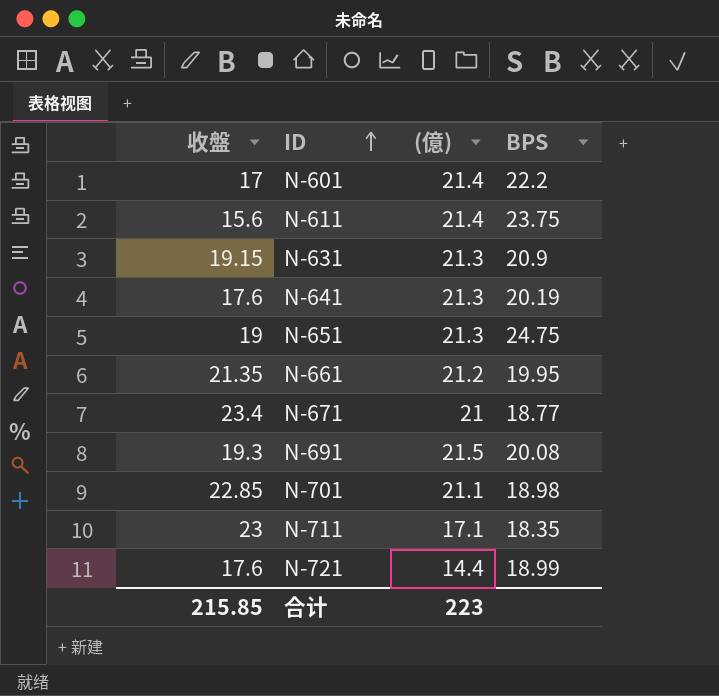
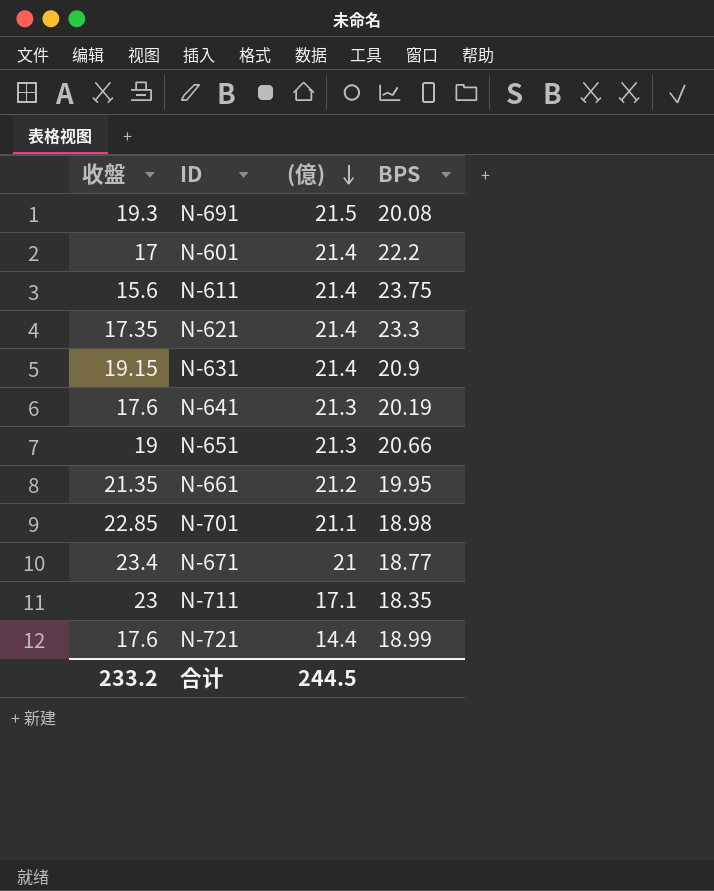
row order: ID ascending -> (億) descending
row N-621: none -> 17.35 | 21.4 | 23.3
N-631 | (億): 21.3 -> 21.4
N-651 | BPS: 24.75 -> 20.66
合计 | 收盤: 215.85 -> 233.2
合计 | (億): 223 -> 244.5

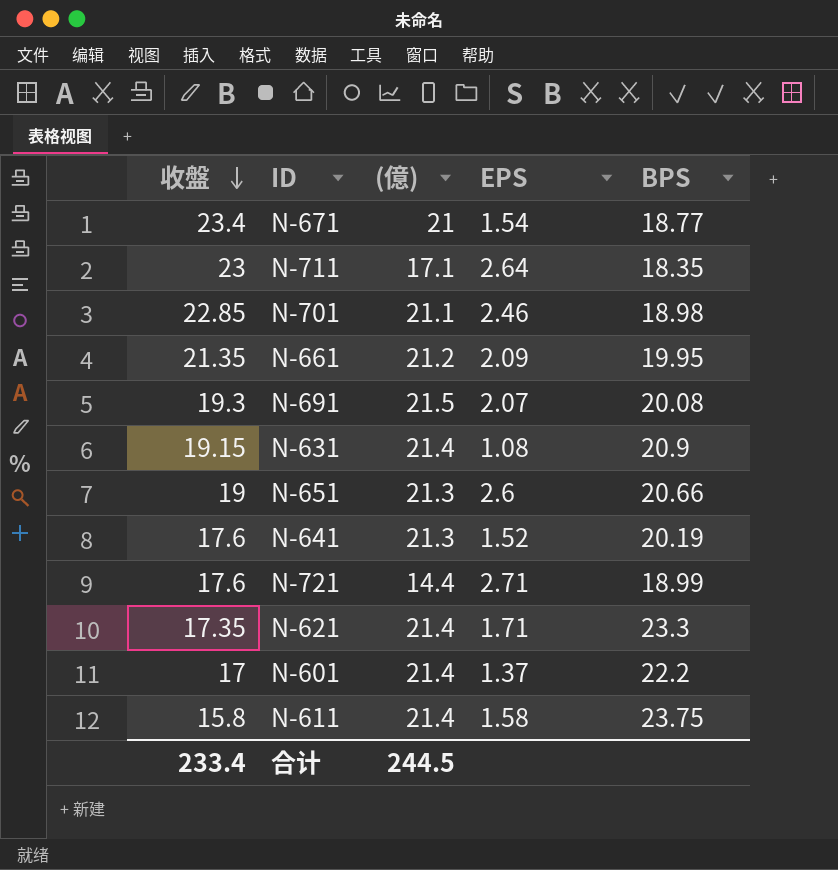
row order: (億) descending -> 收盤 descending
column EPS | position: none -> 4
N-611 | 收盤: 15.6 -> 15.8
合计 | 收盤: 233.2 -> 233.4

